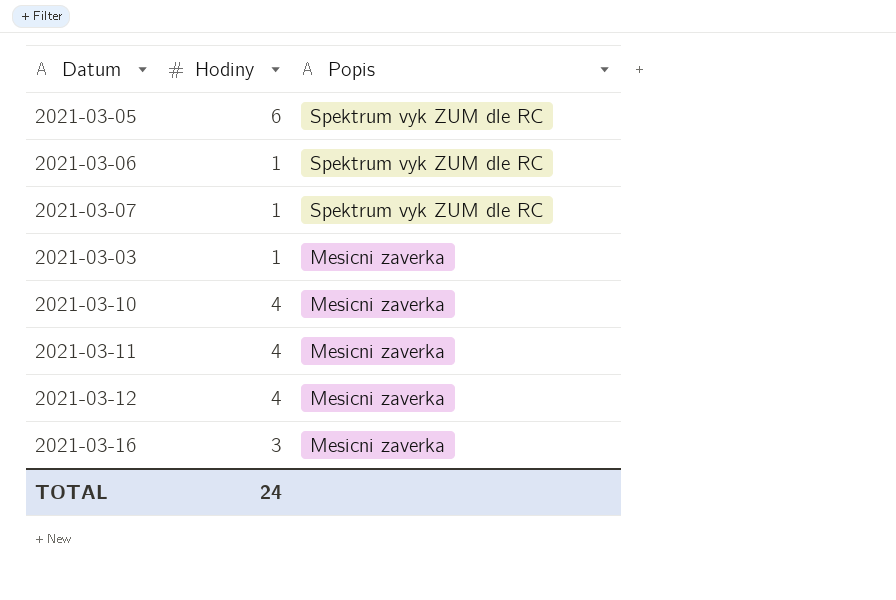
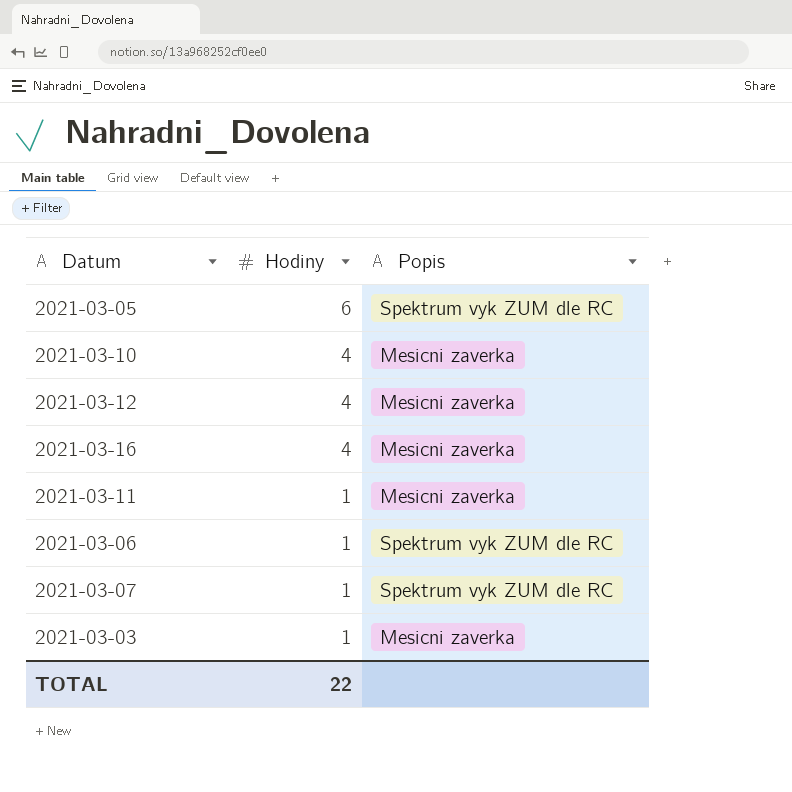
row order: Popis descending -> Hodiny descending
2021-03-16 | Hodiny: 3 -> 4
2021-03-11 | Hodiny: 4 -> 1
TOTAL | Hodiny: 24 -> 22

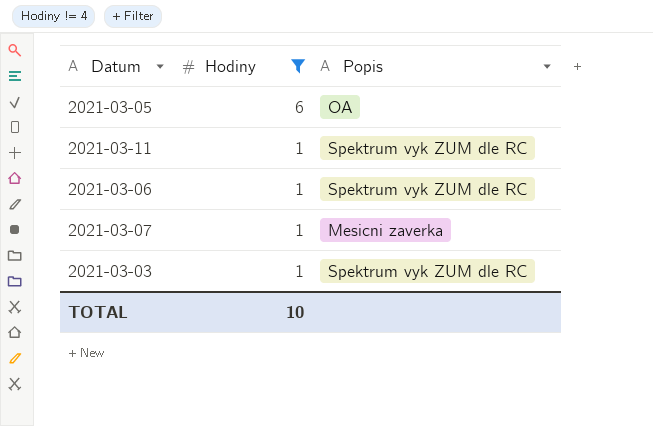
filter: none -> Hodiny != 4
2021-03-05 | Popis: Spektrum vyk ZUM dle RC -> OA
2021-03-11 | Popis: Mesicni zaverka -> Spektrum vyk ZUM dle RC
2021-03-07 | Popis: Spektrum vyk ZUM dle RC -> Mesicni zaverka
2021-03-03 | Popis: Mesicni zaverka -> Spektrum vyk ZUM dle RC
TOTAL | Hodiny: 22 -> 10

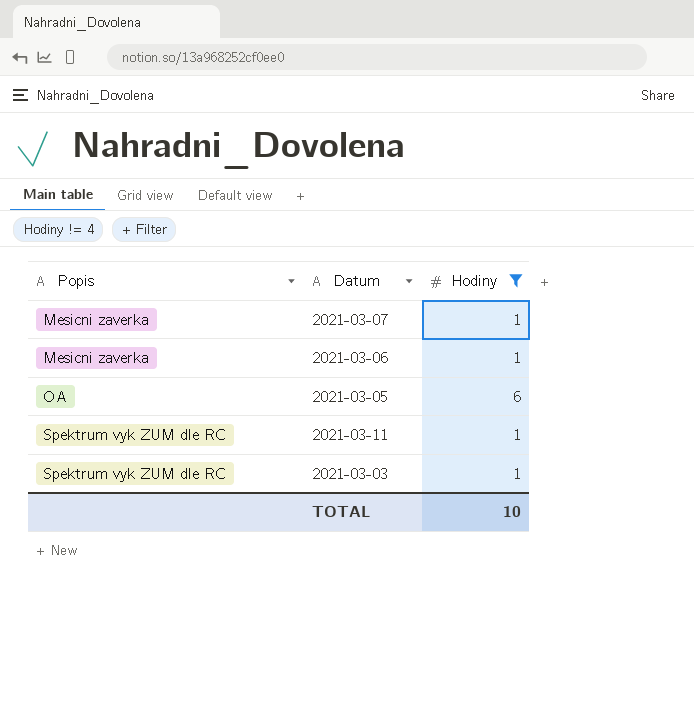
row order: Hodiny descending -> Popis ascending
column Popis | position: 3 -> 1
2021-03-06 | Popis: Spektrum vyk ZUM dle RC -> Mesicni zaverka

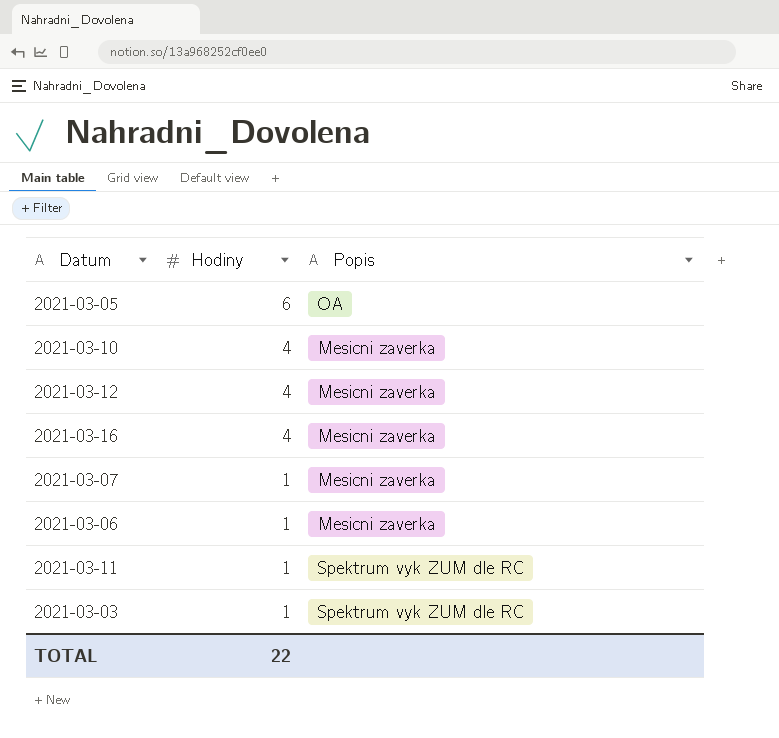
filter: Hodiny != 4 -> none
row order: Popis ascending -> Hodiny descending
column Popis | position: 1 -> 3
TOTAL | Hodiny: 10 -> 22

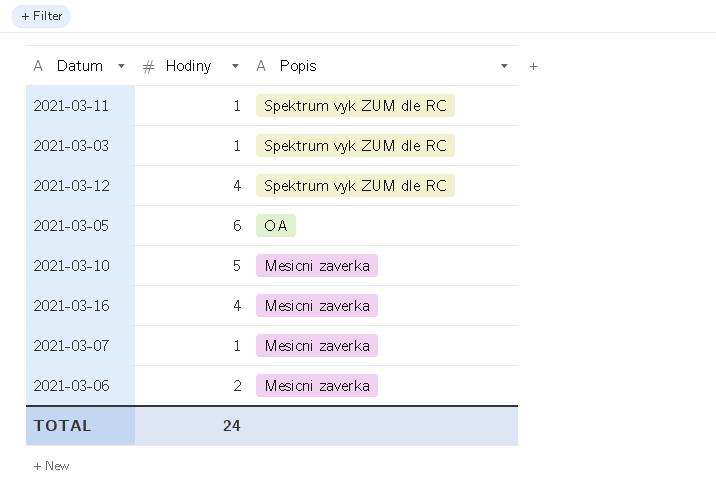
row order: Hodiny descending -> Popis descending
2021-03-12 | Popis: Mesicni zaverka -> Spektrum vyk ZUM dle RC
2021-03-10 | Hodiny: 4 -> 5
2021-03-06 | Hodiny: 1 -> 2
TOTAL | Hodiny: 22 -> 24

